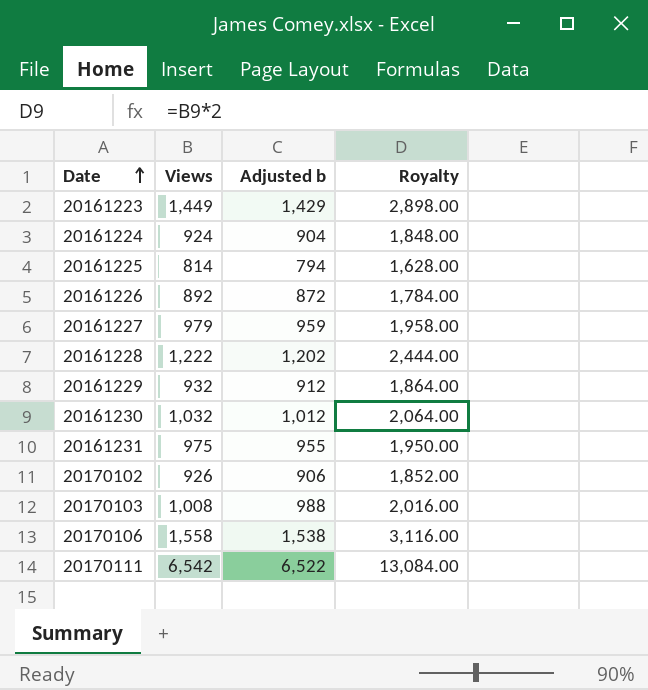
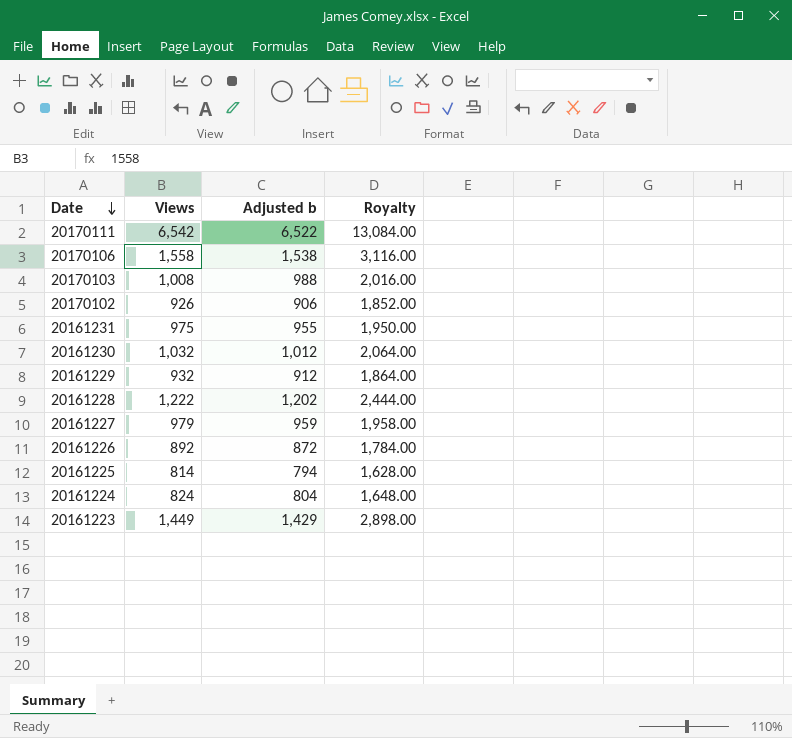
row order: Date ascending -> Date descending
20161224 | Views: 924 -> 824
20161224 | Adjusted b: 904 -> 804
20161224 | Royalty: 1,848.00 -> 1,648.00

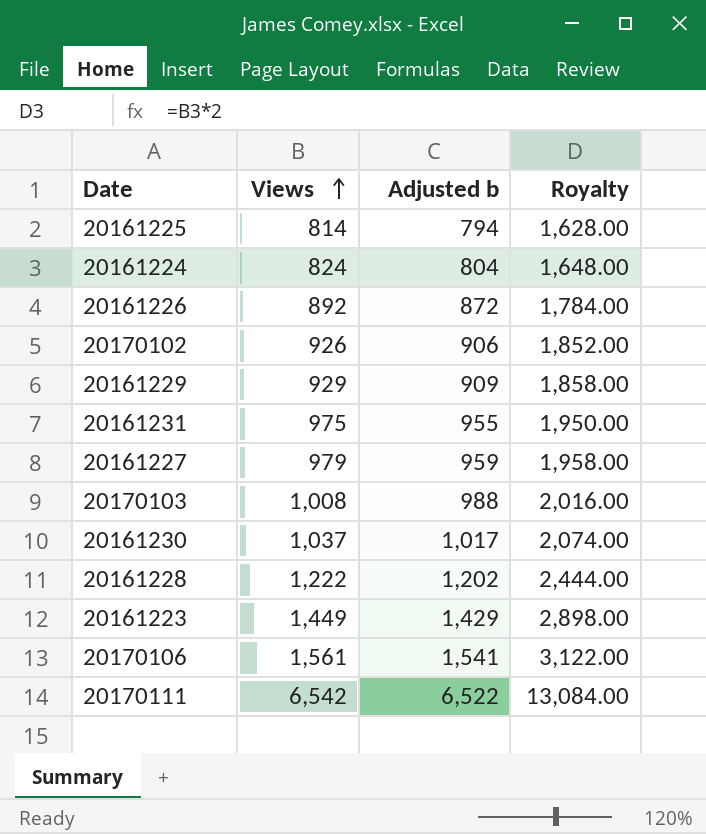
row order: Date descending -> Views ascending
20161229 | Views: 932 -> 929
20161229 | Adjusted b: 912 -> 909
20161229 | Royalty: 1,864.00 -> 1,858.00
20161230 | Views: 1,032 -> 1,037
20161230 | Adjusted b: 1,012 -> 1,017
20161230 | Royalty: 2,064.00 -> 2,074.00
20170106 | Views: 1,558 -> 1,561
20170106 | Adjusted b: 1,538 -> 1,541
20170106 | Royalty: 3,116.00 -> 3,122.00

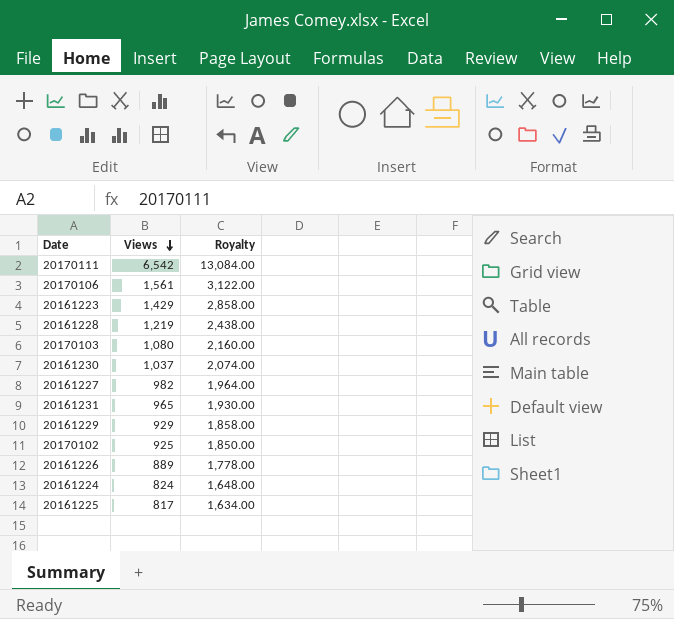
row order: Views ascending -> Views descending
column Adjusted b | formula: [Views] - 20 -> none
20161223 | Views: 1,449 -> 1,429
20161223 | Royalty: 2,898.00 -> 2,858.00
20161228 | Views: 1,222 -> 1,219
20161228 | Royalty: 2,444.00 -> 2,438.00
20170103 | Views: 1,008 -> 1,080
20170103 | Royalty: 2,016.00 -> 2,160.00
20161227 | Views: 979 -> 982
20161227 | Royalty: 1,958.00 -> 1,964.00
20161231 | Views: 975 -> 965
20161231 | Royalty: 1,950.00 -> 1,930.00
20170102 | Views: 926 -> 925
20170102 | Royalty: 1,852.00 -> 1,850.00
20161226 | Views: 892 -> 889
20161226 | Royalty: 1,784.00 -> 1,778.00
20161225 | Views: 814 -> 817
20161225 | Royalty: 1,628.00 -> 1,634.00

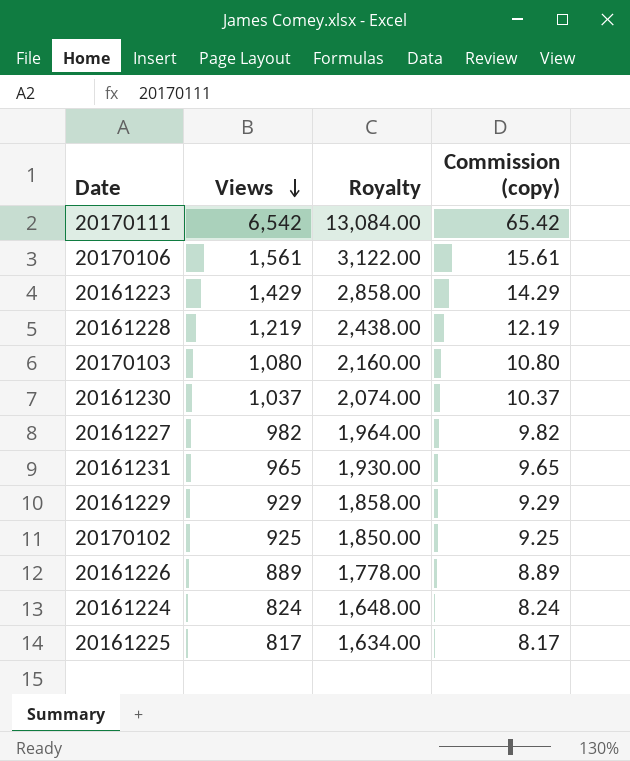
column Commission (copy) | formula: none -> [Views] * 0.01

